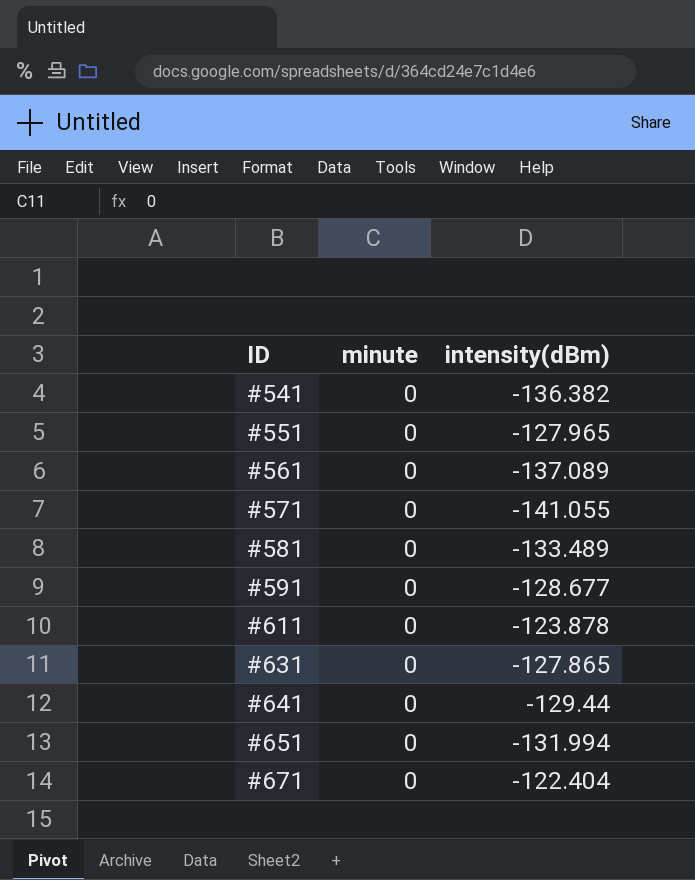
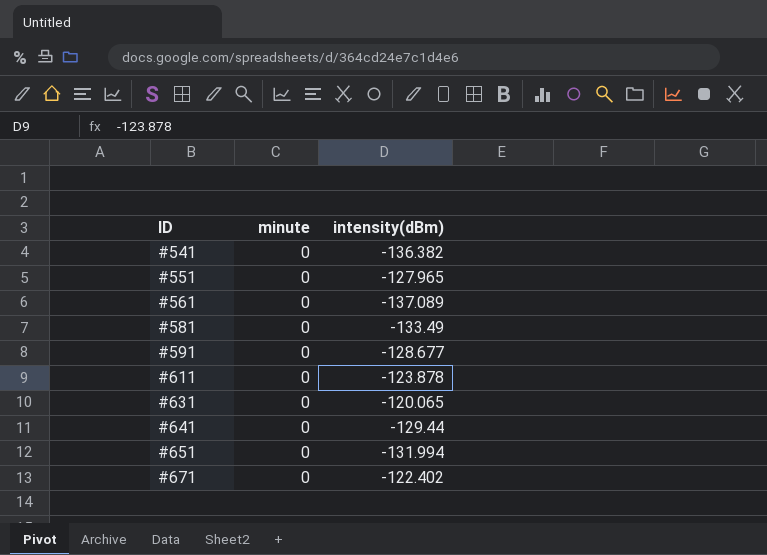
row #571: 0 | -141.055 -> none
#581 | intensity(dBm): -133.489 -> -133.49
#631 | intensity(dBm): -127.865 -> -120.065
#671 | intensity(dBm): -122.404 -> -122.402

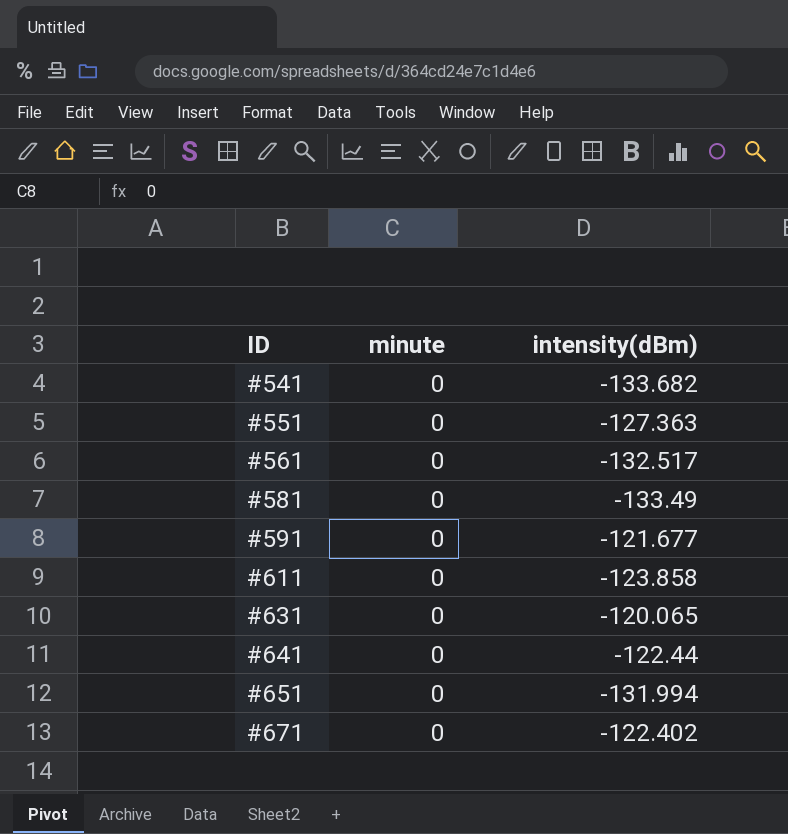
#541 | intensity(dBm): -136.382 -> -133.682
#551 | intensity(dBm): -127.965 -> -127.363
#561 | intensity(dBm): -137.089 -> -132.517
#591 | intensity(dBm): -128.677 -> -121.677
#611 | intensity(dBm): -123.878 -> -123.858
#641 | intensity(dBm): -129.44 -> -122.44

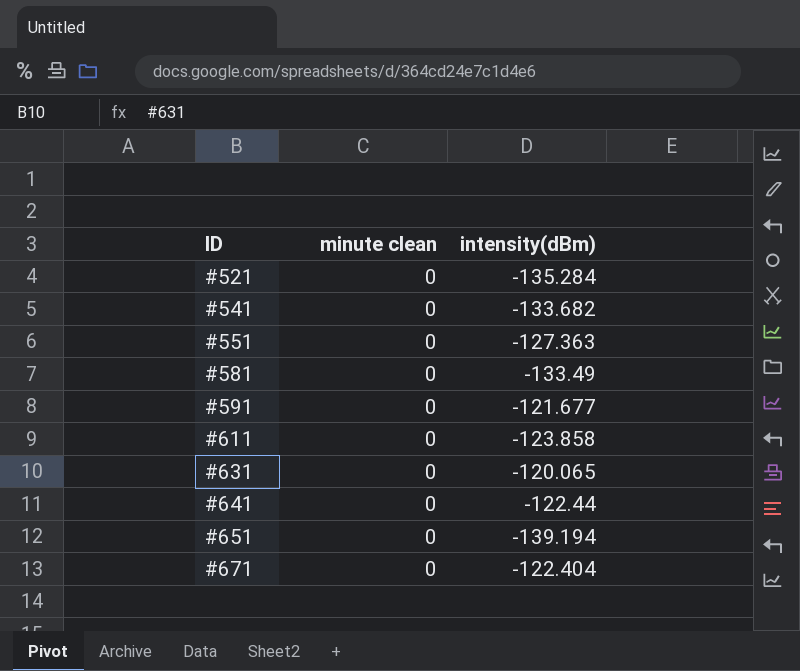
column name: minute -> minute clean
row #561: 0 | -132.517 -> none
row #521: none -> 0 | -135.284
#651 | intensity(dBm): -131.994 -> -139.194
#671 | intensity(dBm): -122.402 -> -122.404

